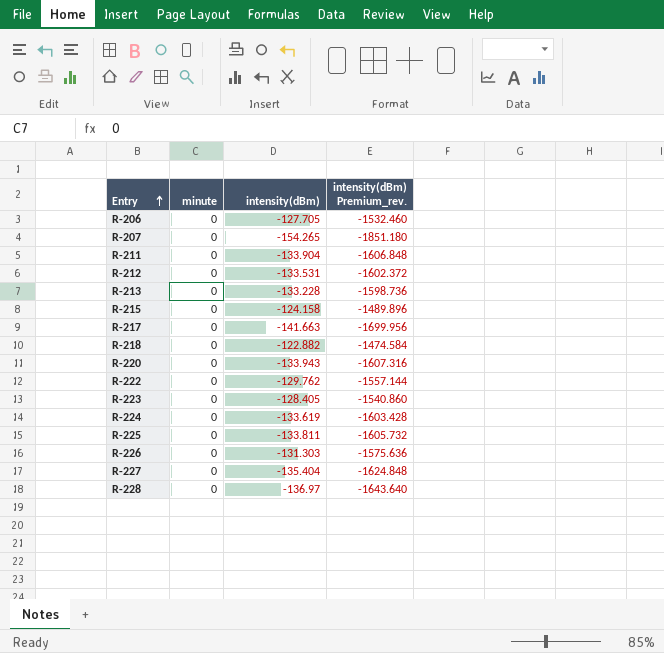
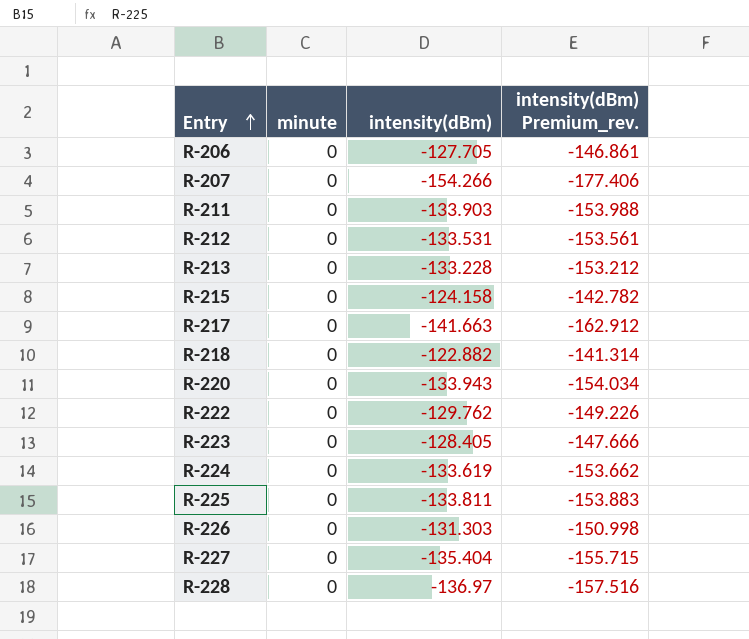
column intensity(dBm) Premium_rev. | formula: [intensity(dBm)] * 12 -> [intensity(dBm)] * 1.15
R-207 | intensity(dBm): -154.265 -> -154.266
R-211 | intensity(dBm): -133.904 -> -133.903

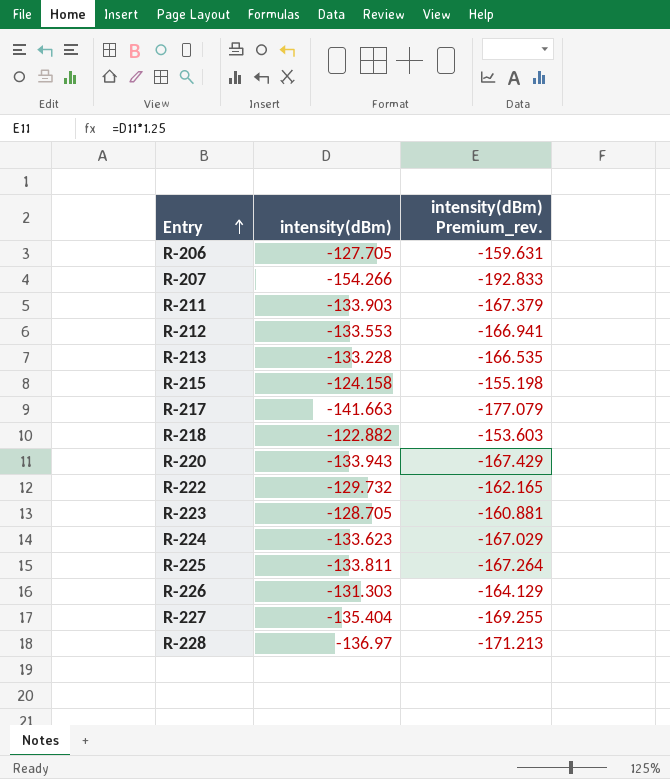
column minute | position: 2 -> none
column intensity(dBm) Premium_rev. | formula: [intensity(dBm)] * 1.15 -> [intensity(dBm)] * 1.25
R-212 | intensity(dBm): -133.531 -> -133.553
R-222 | intensity(dBm): -129.762 -> -129.732
R-223 | intensity(dBm): -128.405 -> -128.705
R-224 | intensity(dBm): -133.619 -> -133.623

